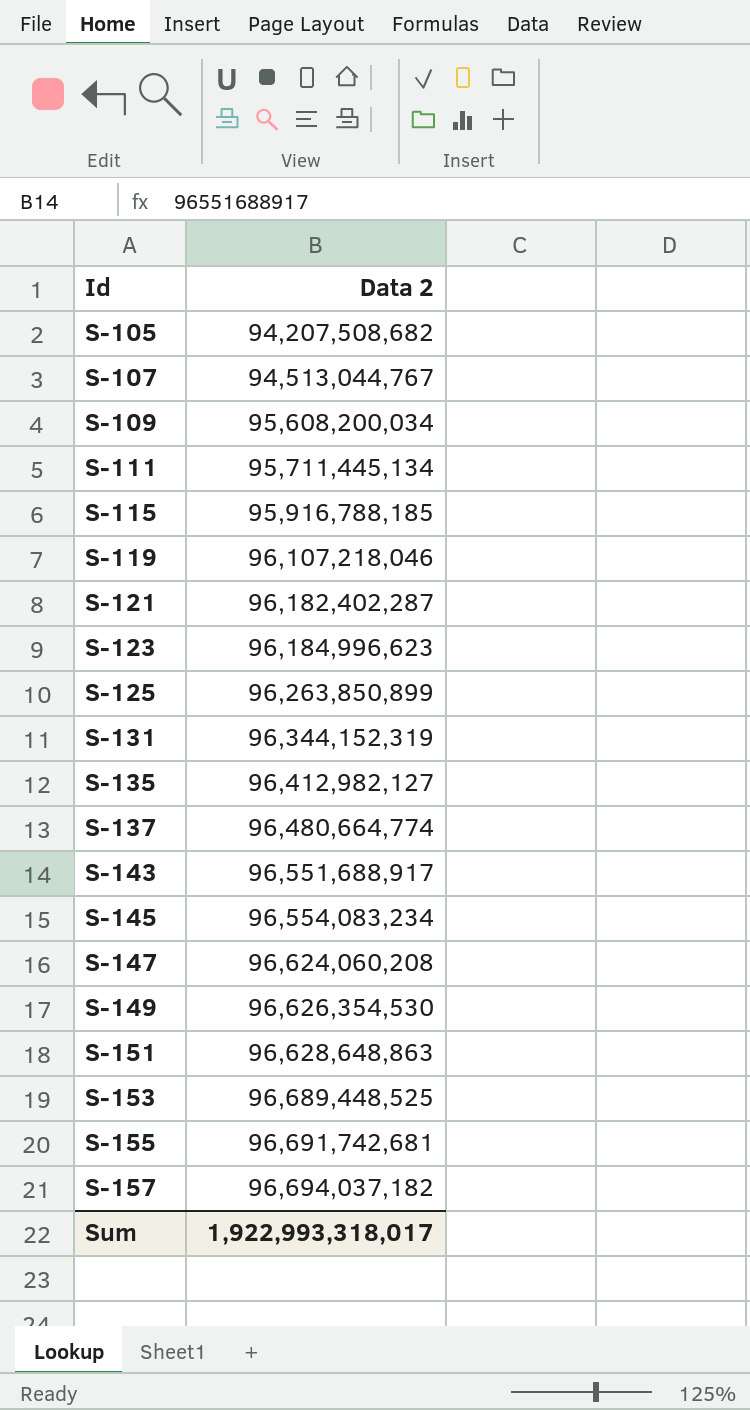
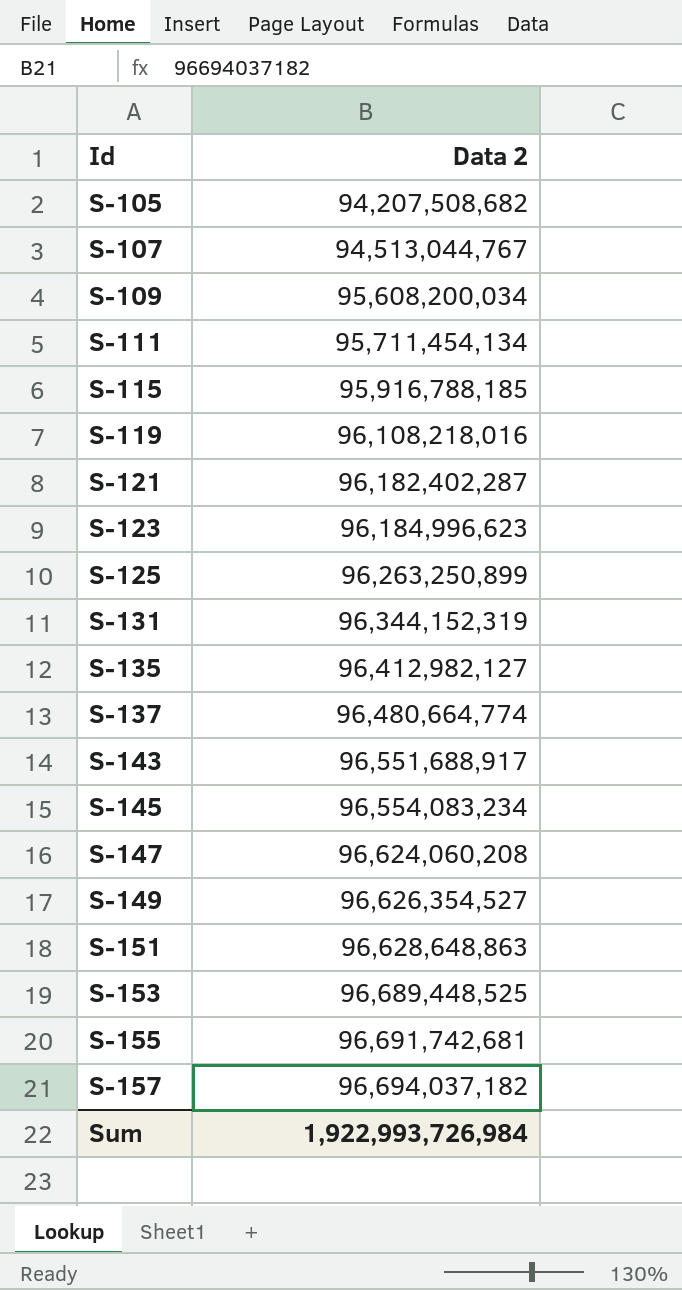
S-111 | Data 2: 95,711,445,134 -> 95,711,454,134
S-119 | Data 2: 96,107,218,046 -> 96,108,218,016
S-125 | Data 2: 96,263,850,899 -> 96,263,250,899
S-149 | Data 2: 96,626,354,530 -> 96,626,354,527
Sum | Data 2: 1,922,993,318,017 -> 1,922,993,726,984

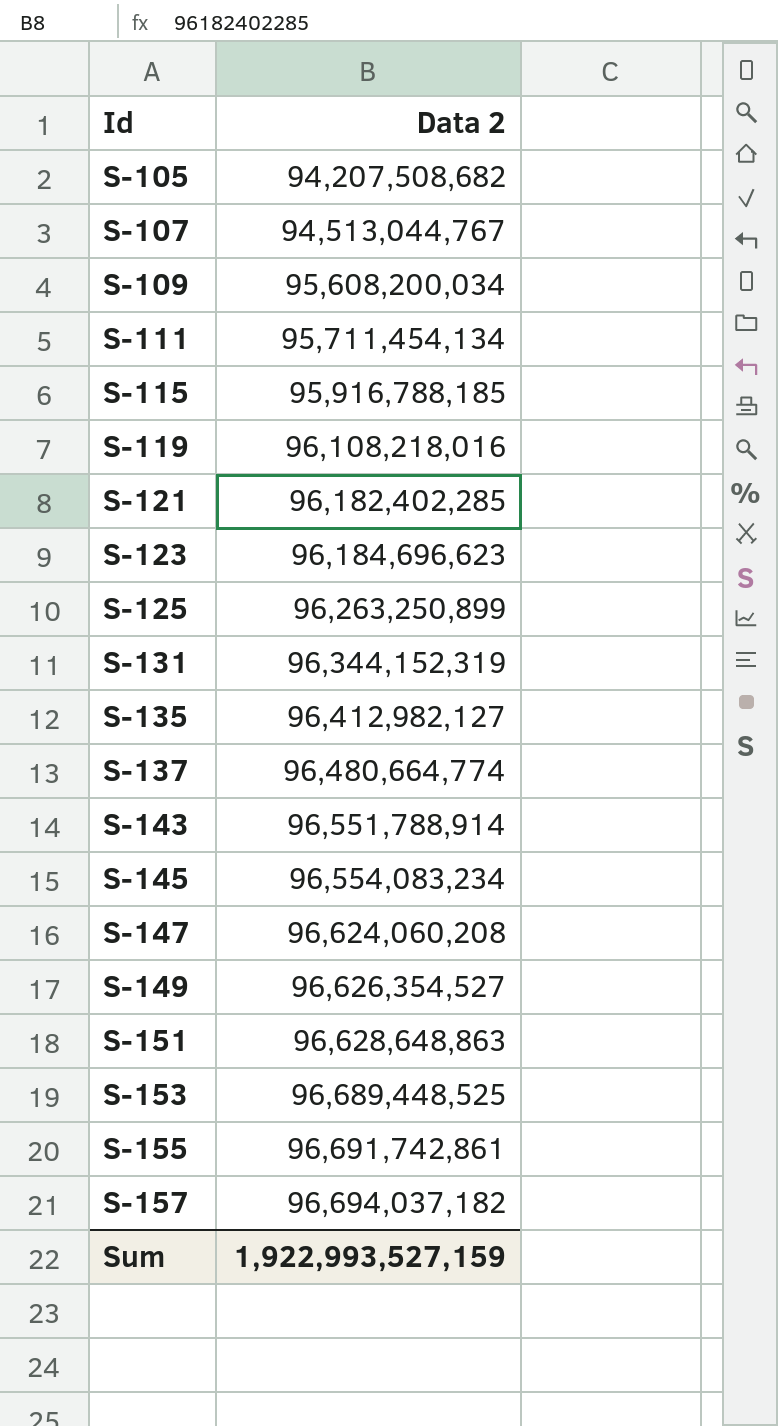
S-121 | Data 2: 96,182,402,287 -> 96,182,402,285
S-123 | Data 2: 96,184,996,623 -> 96,184,696,623
S-143 | Data 2: 96,551,688,917 -> 96,551,788,914
S-155 | Data 2: 96,691,742,681 -> 96,691,742,861
Sum | Data 2: 1,922,993,726,984 -> 1,922,993,527,159

